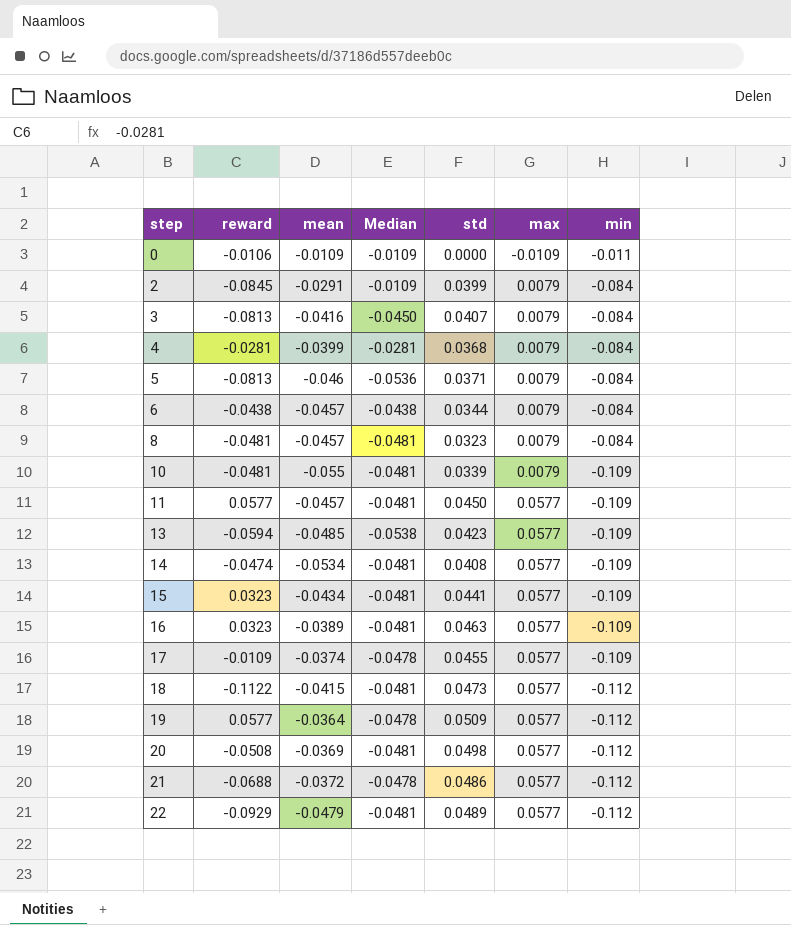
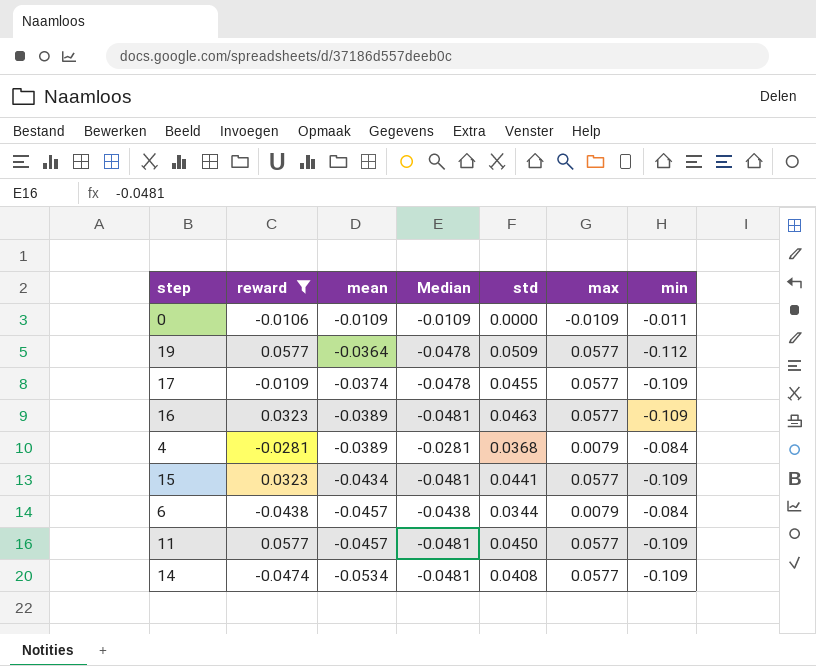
filter: none -> reward >= -0.0474
row order: step ascending -> mean descending
4 | mean: -0.0399 -> -0.0389

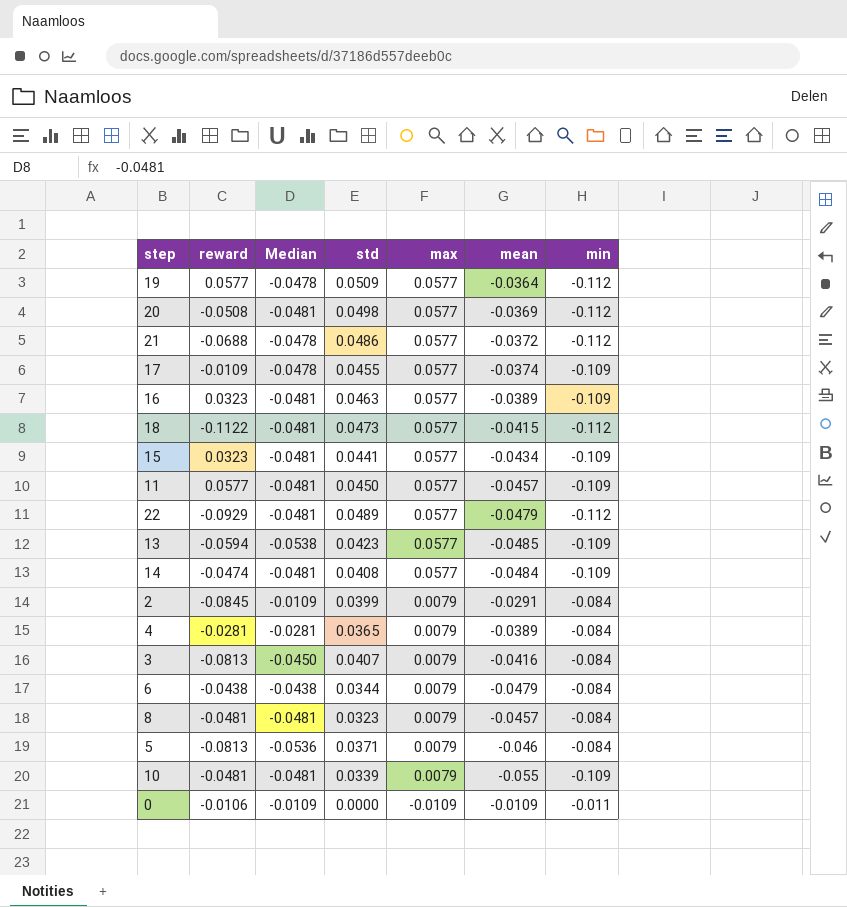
filter: reward >= -0.0474 -> none
row order: mean descending -> max descending
column mean | position: 3 -> 6
14 | mean: -0.0534 -> -0.0484
4 | std: 0.0368 -> 0.0365
6 | mean: -0.0457 -> -0.0479

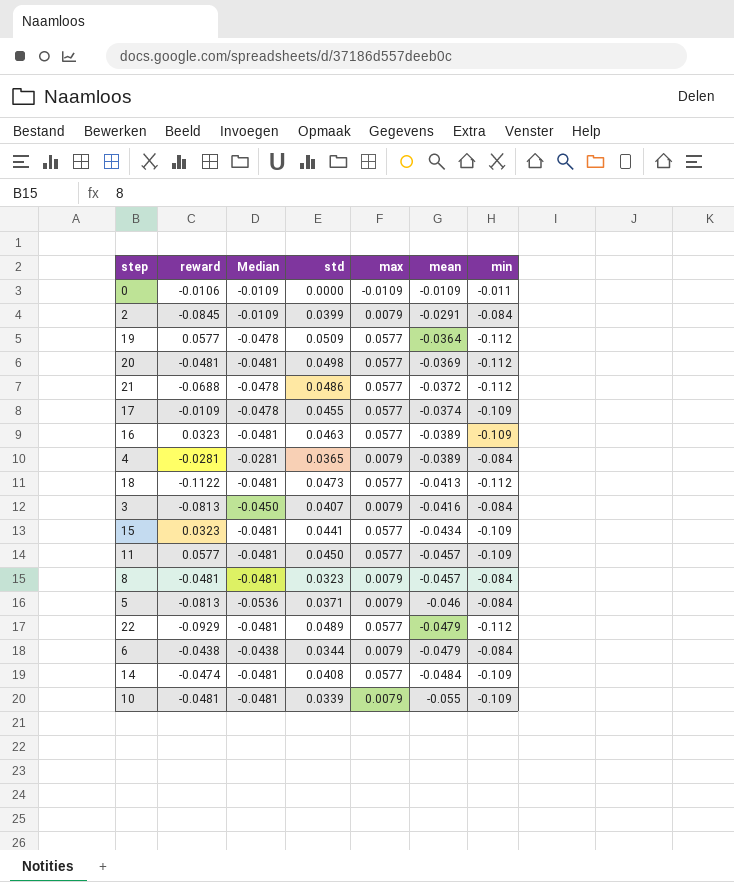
row order: max descending -> mean descending
row 13: -0.0594 | -0.0538 | 0.0423 | 0.0577 | -0.0485 | -0.109 -> none
20 | reward: -0.0508 -> -0.0481
18 | mean: -0.0415 -> -0.0413

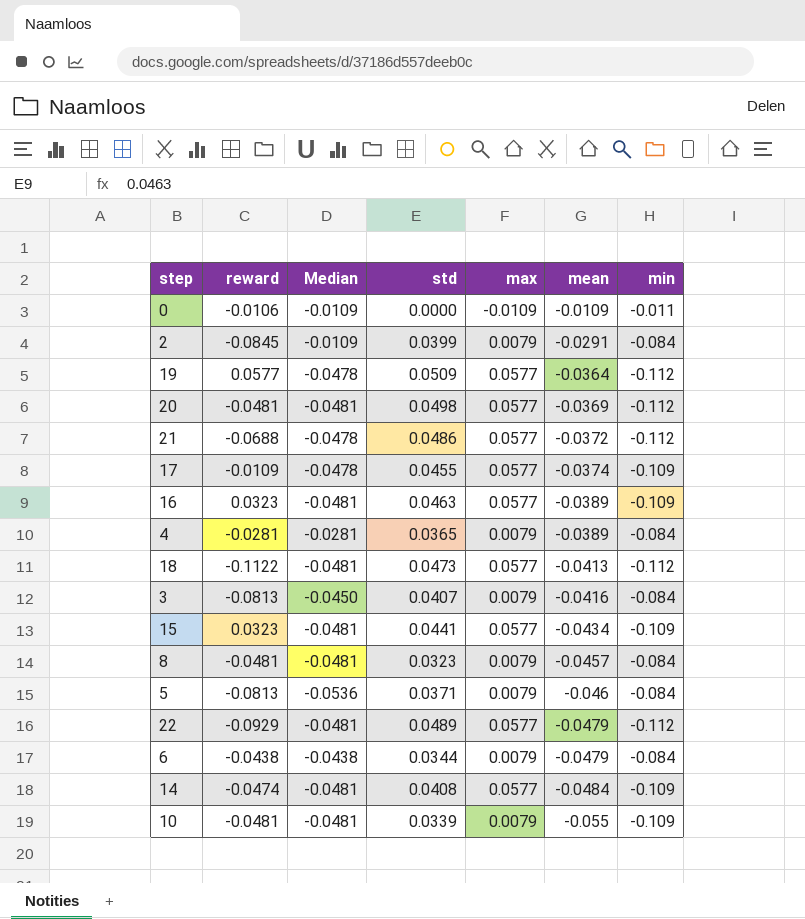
row 11: 0.0577 | -0.0481 | 0.0450 | 0.0577 | -0.0457 | -0.109 -> none

